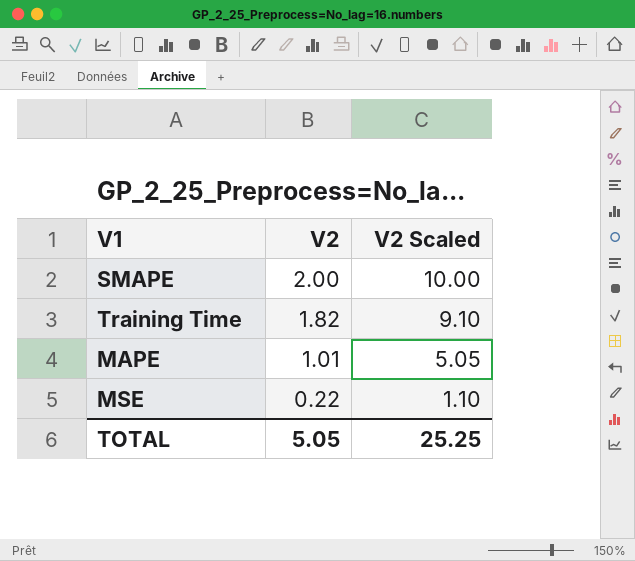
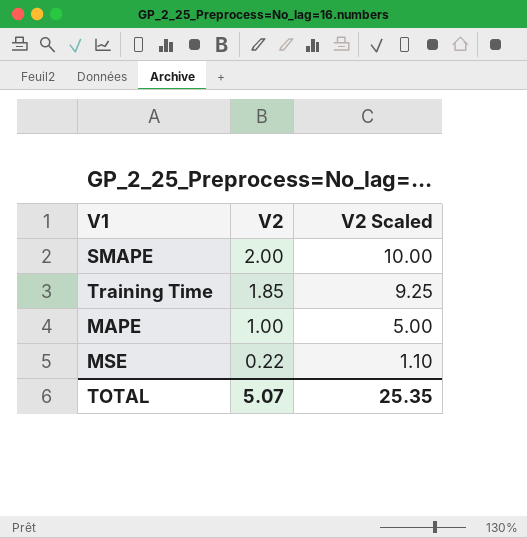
Training Time | V2: 1.82 -> 1.85
Training Time | V2 Scaled: 9.10 -> 9.25
MAPE | V2: 1.01 -> 1.00
MAPE | V2 Scaled: 5.05 -> 5.00
TOTAL | V2: 5.05 -> 5.07
TOTAL | V2 Scaled: 25.25 -> 25.35

